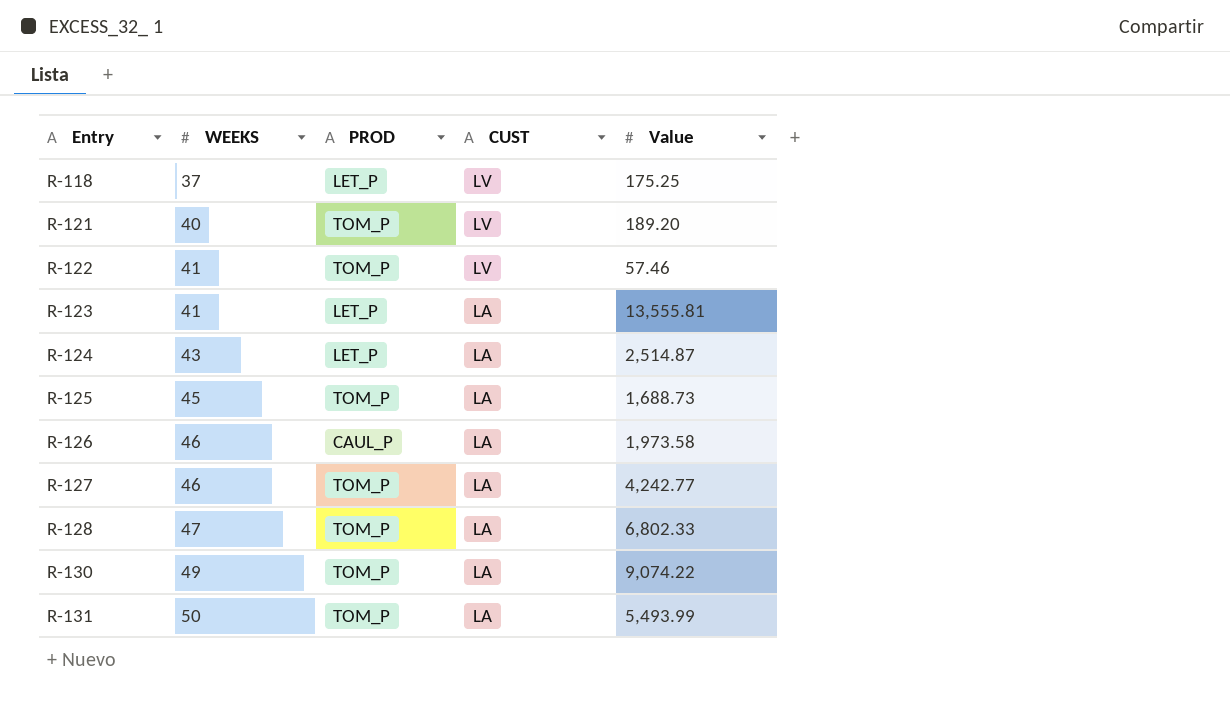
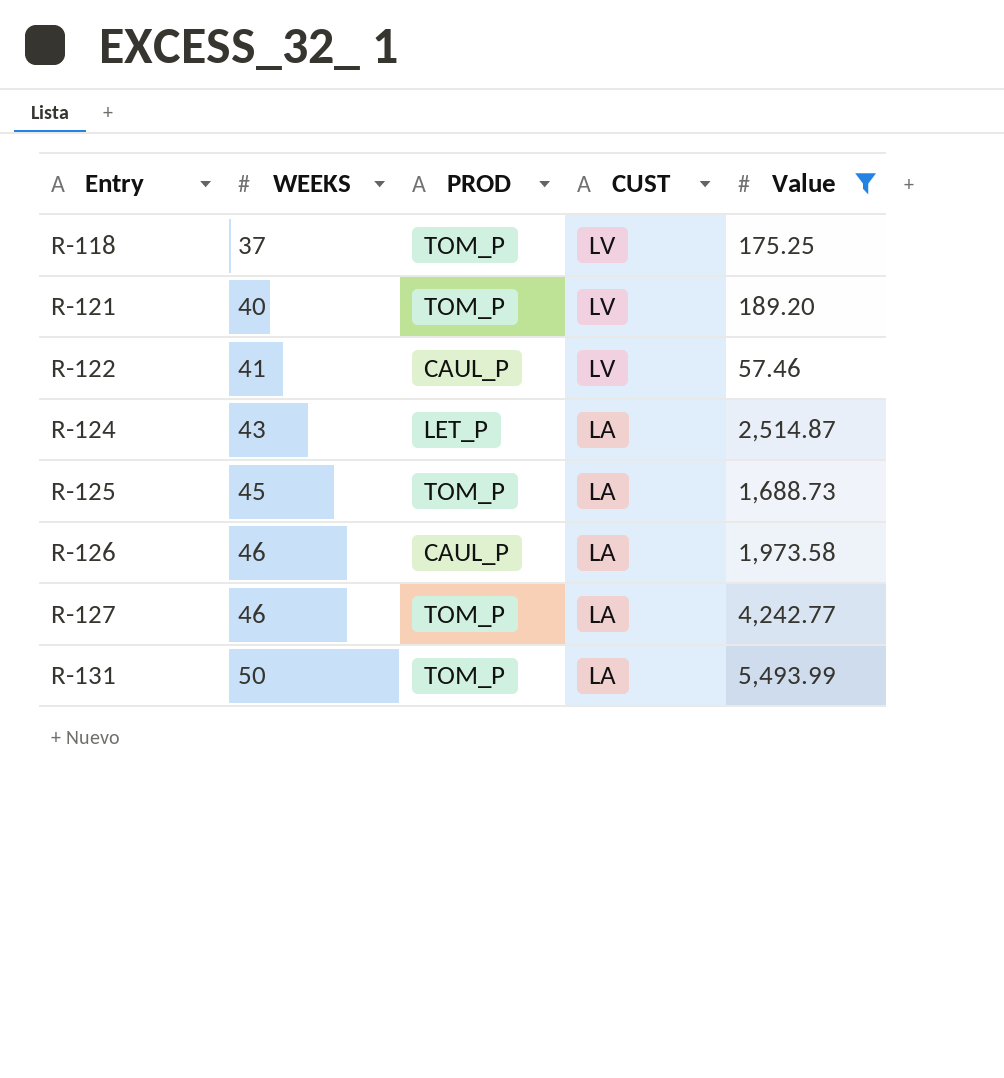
filter: none -> Value <= 5,493.99
R-118 | PROD: LET_P -> TOM_P
R-122 | PROD: TOM_P -> CAUL_P

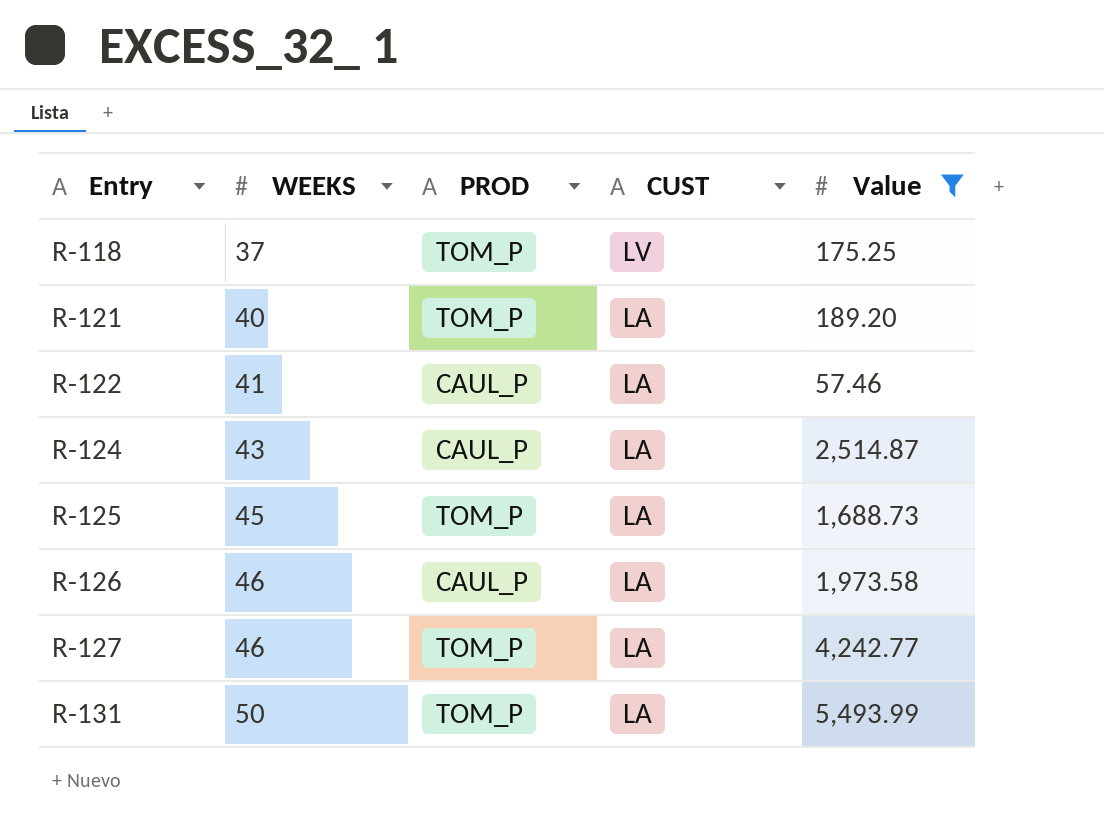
R-121 | CUST: LV -> LA
R-122 | CUST: LV -> LA
R-124 | PROD: LET_P -> CAUL_P

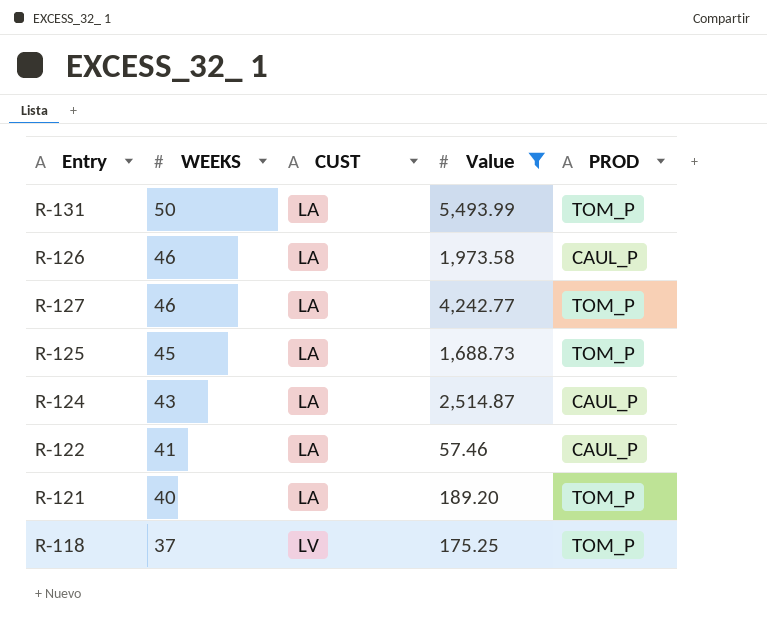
row order: Entry ascending -> WEEKS descending
column PROD | position: 3 -> 5

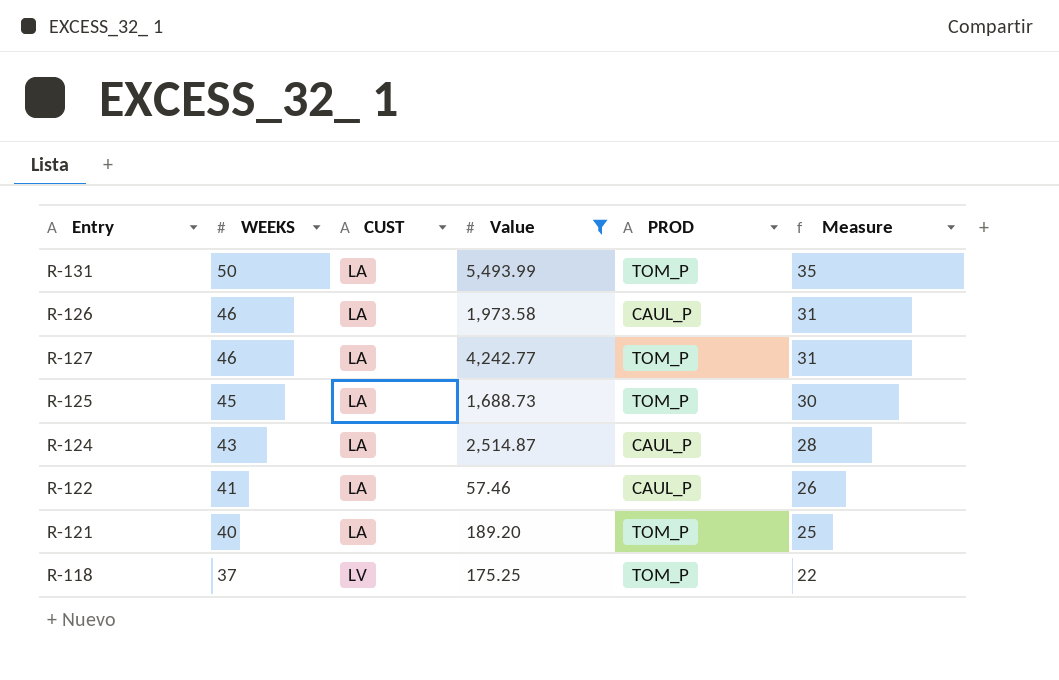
column Measure | formula: none -> [WEEKS] - 15

